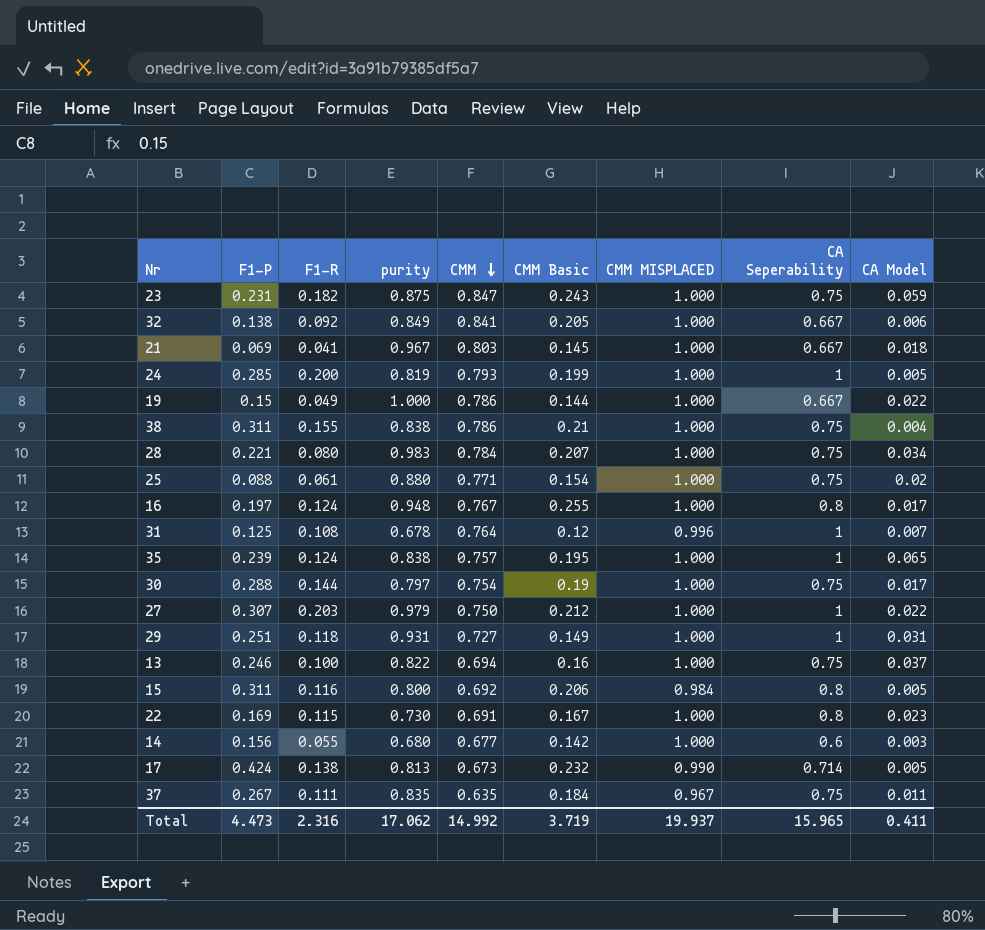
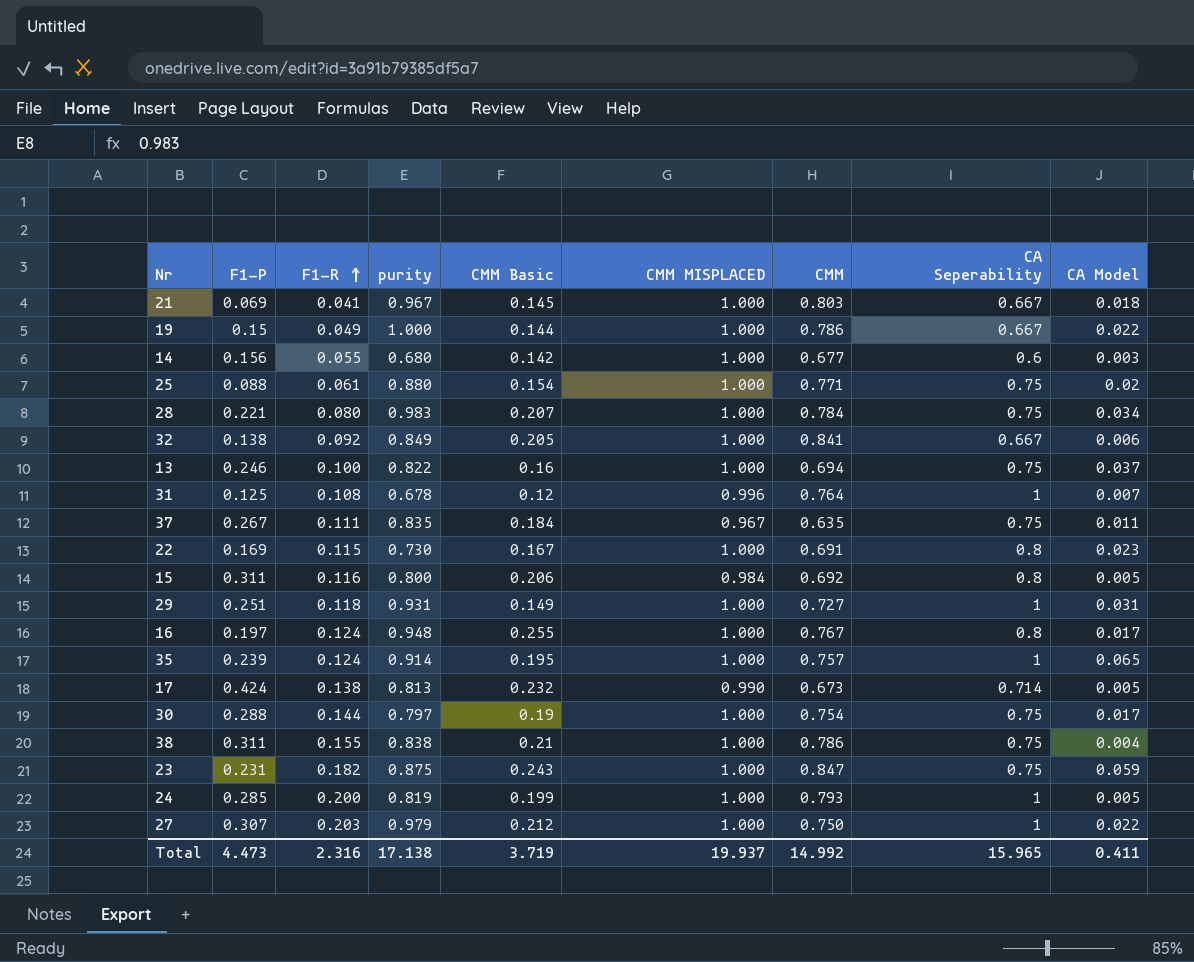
row order: CMM descending -> F1-R ascending
column CMM | position: 5 -> 7
35 | purity: 0.838 -> 0.914
Total | purity: 17.062 -> 17.138

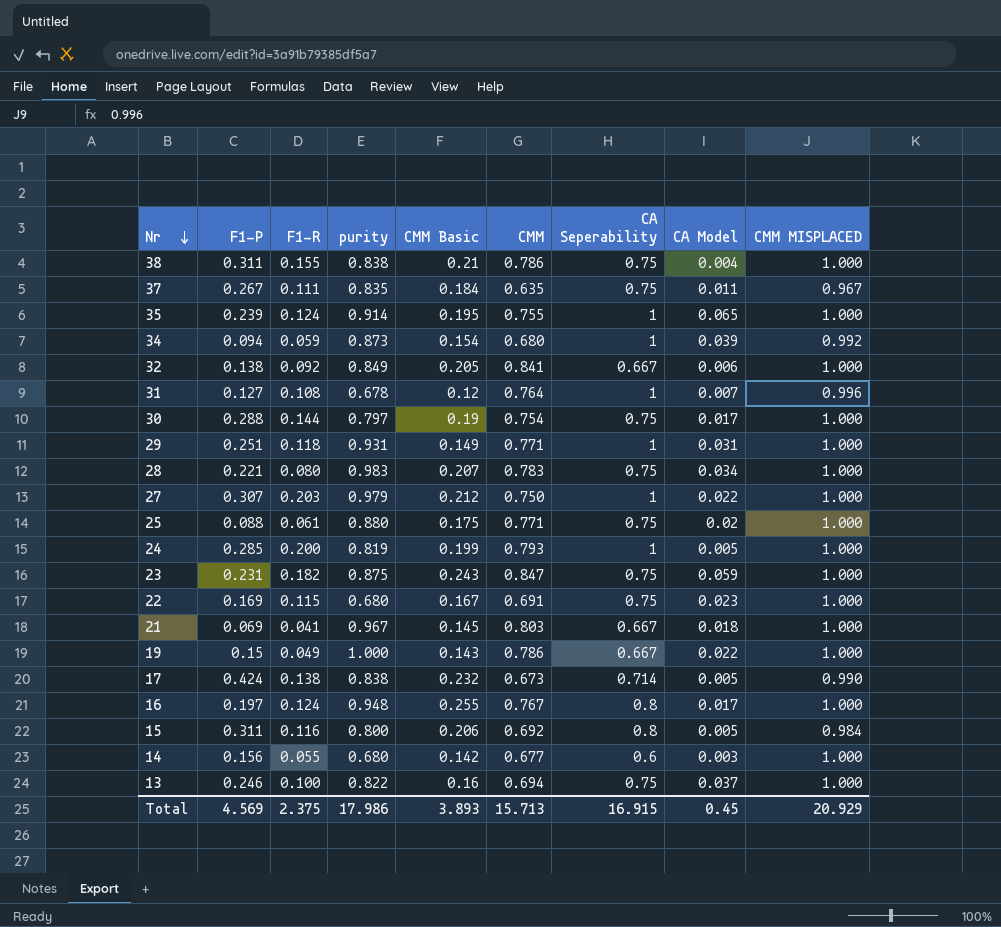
row order: F1-R ascending -> Nr descending
column CMM MISPLACED | position: 6 -> 9
35 | CMM: 0.757 -> 0.755
row 34: none -> 0.094 | 0.059 | 0.873 | 0.154 | 0.680 | 1 | 0.039 | 0.992
31 | F1-P: 0.125 -> 0.127
29 | CMM: 0.727 -> 0.771
28 | CMM: 0.784 -> 0.783
25 | CMM Basic: 0.154 -> 0.175
22 | purity: 0.730 -> 0.680
22 | CA Seperability: 0.8 -> 0.75
19 | CMM Basic: 0.144 -> 0.143
17 | purity: 0.813 -> 0.838
Total | F1-P: 4.473 -> 4.569
Total | F1-R: 2.316 -> 2.375
Total | purity: 17.138 -> 17.986
Total | CMM Basic: 3.719 -> 3.893
Total | CMM: 14.992 -> 15.713
Total | CA Seperability: 15.965 -> 16.915
Total | CA Model: 0.411 -> 0.45
Total | CMM MISPLACED: 19.937 -> 20.929

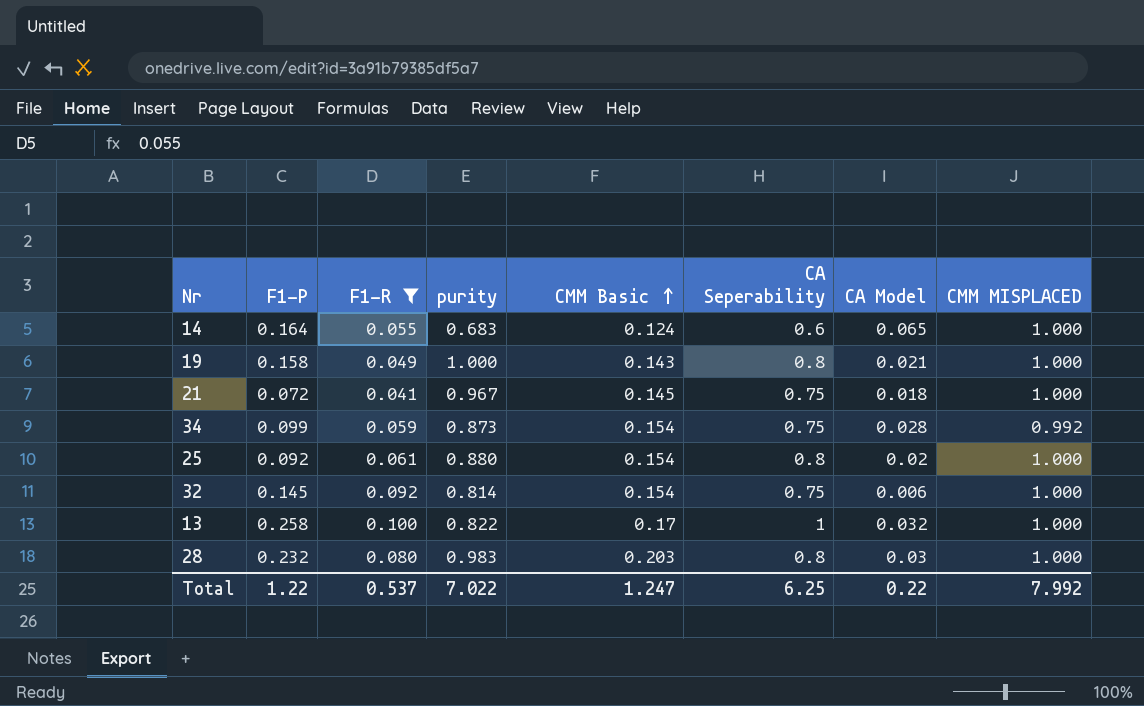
filter: none -> F1-R <= 0.100
row order: Nr descending -> CMM Basic ascending
column CMM | position: 6 -> none
14 | F1-P: 0.156 -> 0.164
14 | purity: 0.680 -> 0.683
14 | CMM Basic: 0.142 -> 0.124
14 | CA Model: 0.003 -> 0.065
19 | F1-P: 0.15 -> 0.158
19 | CA Seperability: 0.667 -> 0.8
19 | CA Model: 0.022 -> 0.021
21 | F1-P: 0.069 -> 0.072
21 | CA Seperability: 0.667 -> 0.75
34 | F1-P: 0.094 -> 0.099
34 | CA Seperability: 1 -> 0.75
34 | CA Model: 0.039 -> 0.028
25 | F1-P: 0.088 -> 0.092
25 | CMM Basic: 0.175 -> 0.154
25 | CA Seperability: 0.75 -> 0.8
32 | F1-P: 0.138 -> 0.145
32 | purity: 0.849 -> 0.814
32 | CMM Basic: 0.205 -> 0.154
32 | CA Seperability: 0.667 -> 0.75
13 | F1-P: 0.246 -> 0.258
13 | CMM Basic: 0.16 -> 0.17
13 | CA Seperability: 0.75 -> 1
13 | CA Model: 0.037 -> 0.032
28 | F1-P: 0.221 -> 0.232
28 | CMM Basic: 0.207 -> 0.203
28 | CA Seperability: 0.75 -> 0.8
28 | CA Model: 0.034 -> 0.03
Total | F1-P: 4.569 -> 1.22
Total | F1-R: 2.375 -> 0.537
Total | purity: 17.986 -> 7.022
Total | CMM Basic: 3.893 -> 1.247
Total | CA Seperability: 16.915 -> 6.25
Total | CA Model: 0.45 -> 0.22
Total | CMM MISPLACED: 20.929 -> 7.992

